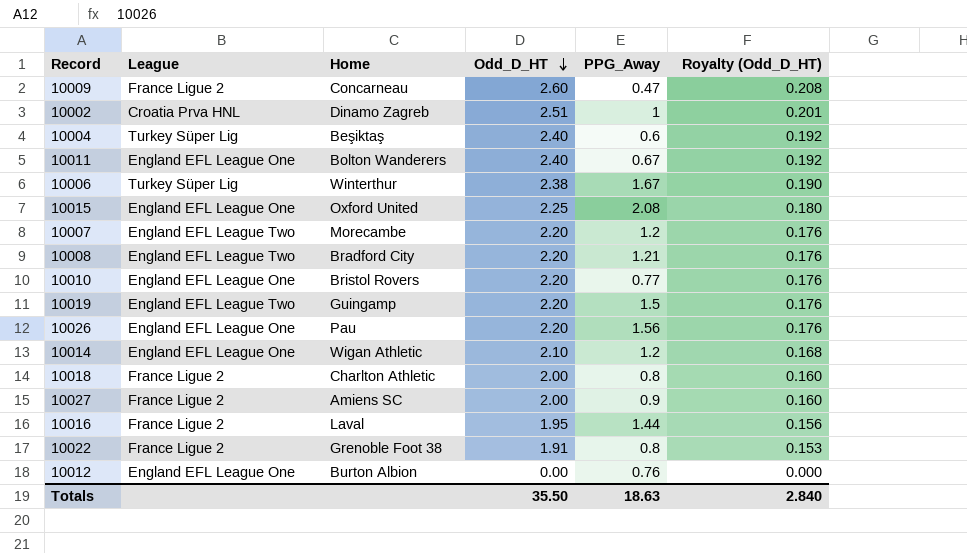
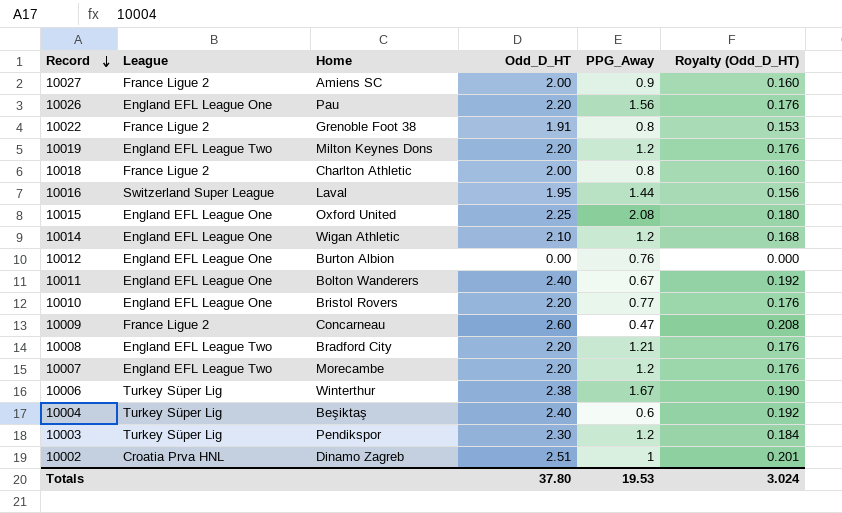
row order: Odd_D_HT descending -> Record descending
10019 | Home: Guingamp -> Milton Keynes Dons
10019 | PPG_Away: 1.5 -> 1.2
10016 | League: France Ligue 2 -> Switzerland Super League
row 10003: none -> Turkey Süper Lig | Pendikspor | 2.30 | 1.2 | 0.184
Totals | Odd_D_HT: 35.50 -> 37.80
Totals | PPG_Away: 18.63 -> 19.53
Totals | Royalty (Odd_D_HT): 2.840 -> 3.024

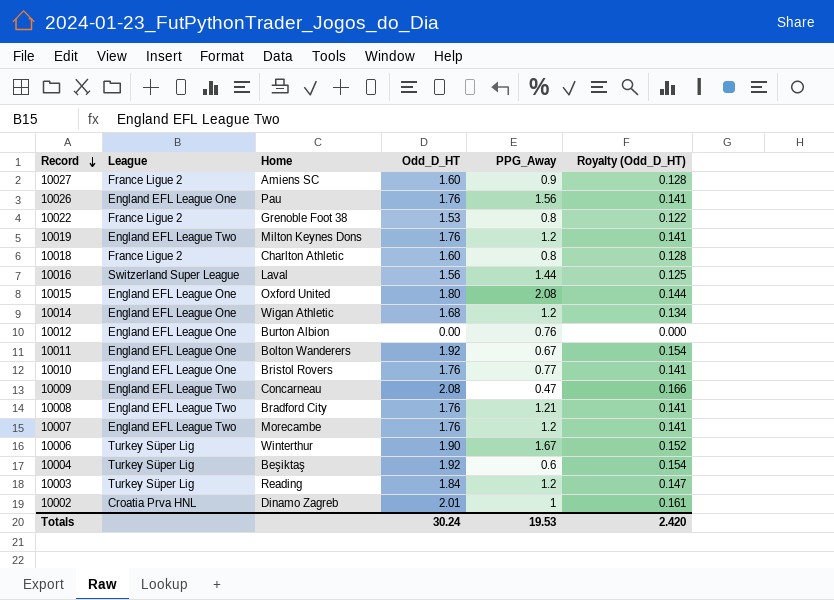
10027 | Odd_D_HT: 2.00 -> 1.60
10027 | Royalty (Odd_D_HT): 0.160 -> 0.128
10026 | Odd_D_HT: 2.20 -> 1.76
10026 | Royalty (Odd_D_HT): 0.176 -> 0.141
10022 | Odd_D_HT: 1.91 -> 1.53
10022 | Royalty (Odd_D_HT): 0.153 -> 0.122
10019 | Odd_D_HT: 2.20 -> 1.76
10019 | Royalty (Odd_D_HT): 0.176 -> 0.141
10018 | Odd_D_HT: 2.00 -> 1.60
10018 | Royalty (Odd_D_HT): 0.160 -> 0.128
10016 | Odd_D_HT: 1.95 -> 1.56
10016 | Royalty (Odd_D_HT): 0.156 -> 0.125
10015 | Odd_D_HT: 2.25 -> 1.80
10015 | Royalty (Odd_D_HT): 0.180 -> 0.144
10014 | Odd_D_HT: 2.10 -> 1.68
10014 | Royalty (Odd_D_HT): 0.168 -> 0.134
10011 | Odd_D_HT: 2.40 -> 1.92
10011 | Royalty (Odd_D_HT): 0.192 -> 0.154
10010 | Odd_D_HT: 2.20 -> 1.76
10010 | Royalty (Odd_D_HT): 0.176 -> 0.141
10009 | League: France Ligue 2 -> England EFL League Two
10009 | Odd_D_HT: 2.60 -> 2.08
10009 | Royalty (Odd_D_HT): 0.208 -> 0.166
10008 | Odd_D_HT: 2.20 -> 1.76
10008 | Royalty (Odd_D_HT): 0.176 -> 0.141
10007 | Odd_D_HT: 2.20 -> 1.76
10007 | Royalty (Odd_D_HT): 0.176 -> 0.141
10006 | Odd_D_HT: 2.38 -> 1.90
10006 | Royalty (Odd_D_HT): 0.190 -> 0.152
10004 | Odd_D_HT: 2.40 -> 1.92
10004 | Royalty (Odd_D_HT): 0.192 -> 0.154
10003 | Home: Pendikspor -> Reading
10003 | Odd_D_HT: 2.30 -> 1.84
10003 | Royalty (Odd_D_HT): 0.184 -> 0.147
10002 | Odd_D_HT: 2.51 -> 2.01
10002 | Royalty (Odd_D_HT): 0.201 -> 0.161
Totals | Odd_D_HT: 37.80 -> 30.24
Totals | Royalty (Odd_D_HT): 3.024 -> 2.420

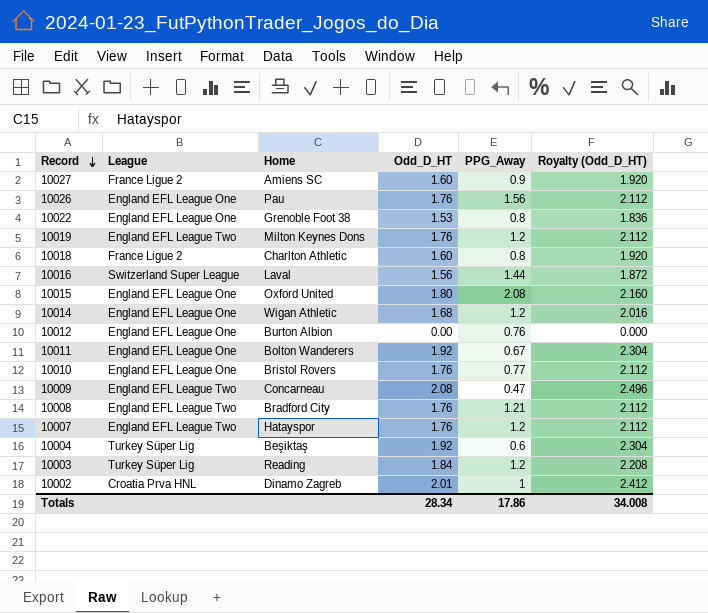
column Royalty (Odd_D_HT) | formula: [Odd_D_HT] * 0.08 -> [Odd_D_HT] * 1.2
row 10006: Turkey Süper Lig | Winterthur | 1.90 | 1.67 | 0.152 -> none
10022 | League: France Ligue 2 -> England EFL League One
10007 | Home: Morecambe -> Hatayspor
Totals | Odd_D_HT: 30.24 -> 28.34
Totals | PPG_Away: 19.53 -> 17.86
Totals | Royalty (Odd_D_HT): 2.420 -> 34.008

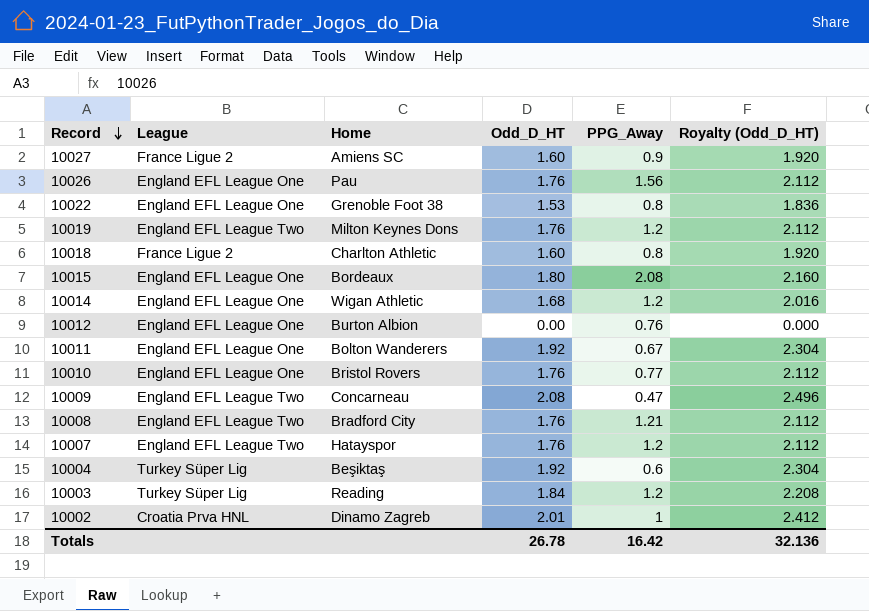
row 10016: Switzerland Super League | Laval | 1.56 | 1.44 | 1.872 -> none
10015 | Home: Oxford United -> Bordeaux
Totals | Odd_D_HT: 28.34 -> 26.78
Totals | PPG_Away: 17.86 -> 16.42
Totals | Royalty (Odd_D_HT): 34.008 -> 32.136

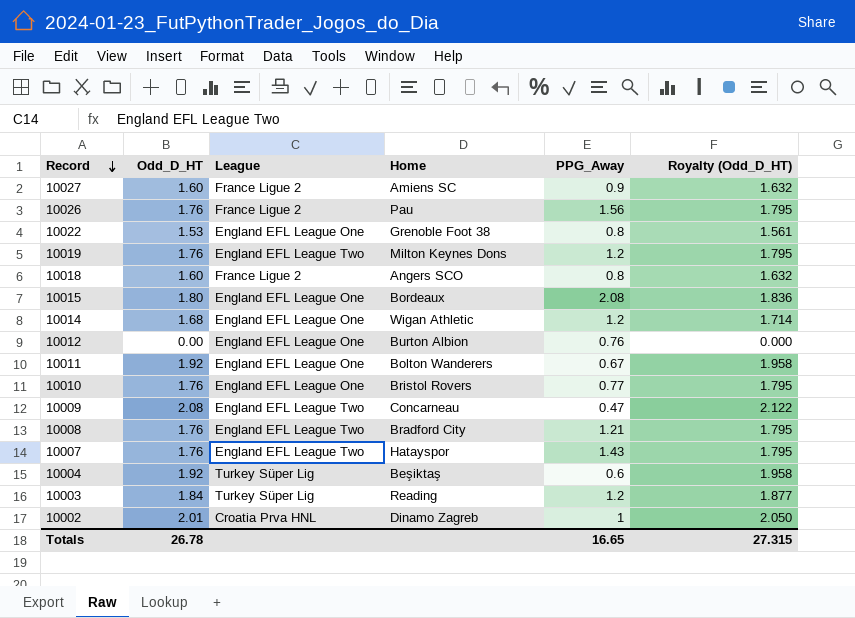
column Odd_D_HT | position: 4 -> 2
column Royalty (Odd_D_HT) | formula: [Odd_D_HT] * 1.2 -> [Odd_D_HT] * 1.02
10026 | League: England EFL League One -> France Ligue 2
10018 | Home: Charlton Athletic -> Angers SCO
10007 | PPG_Away: 1.2 -> 1.43
Totals | PPG_Away: 16.42 -> 16.65
Totals | Royalty (Odd_D_HT): 32.136 -> 27.315

